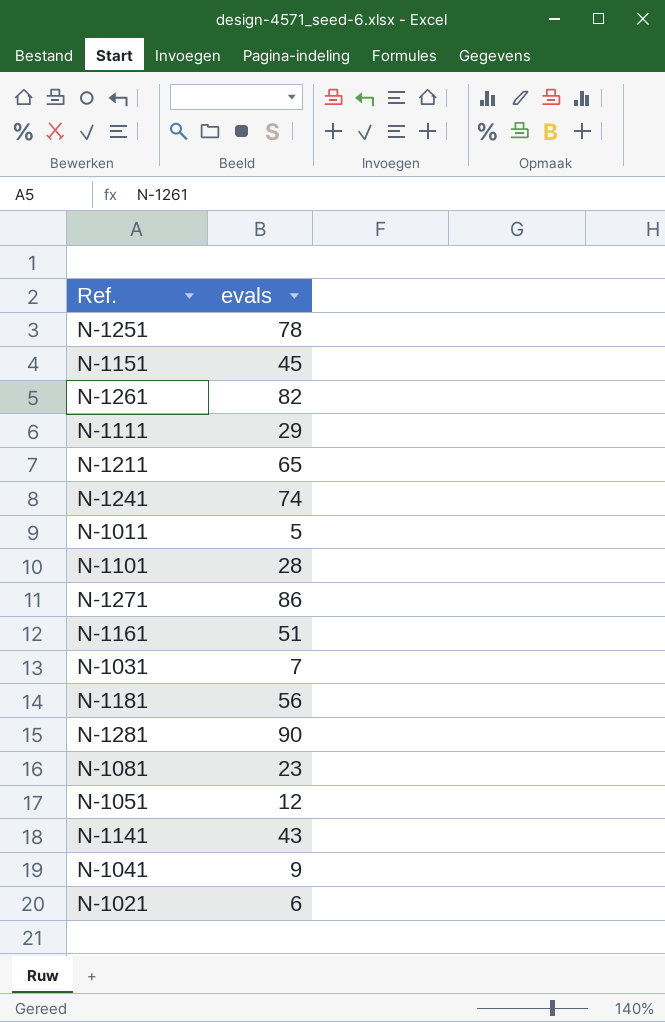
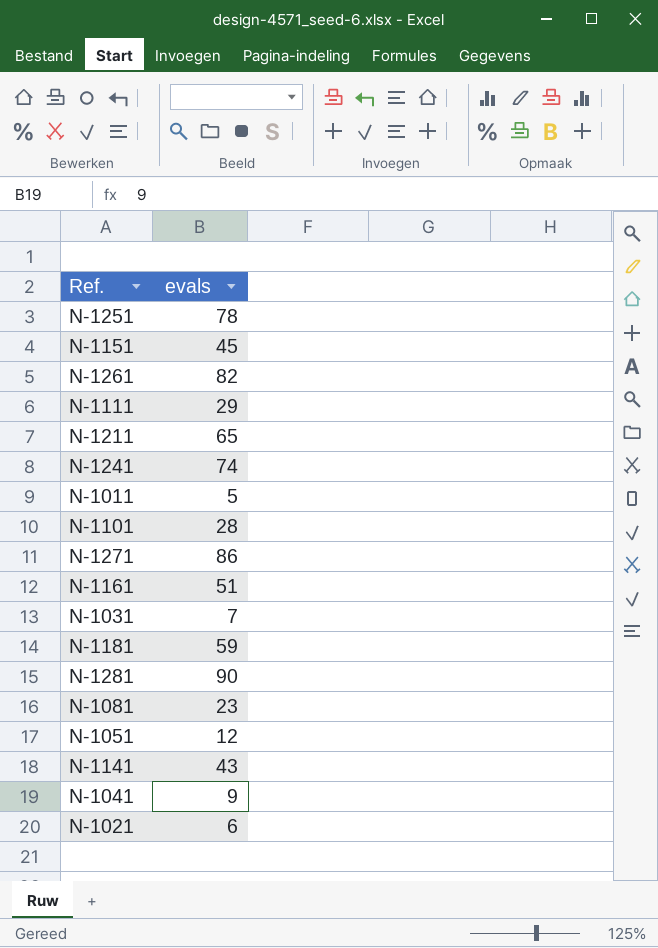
N-1181 | evals: 56 -> 59

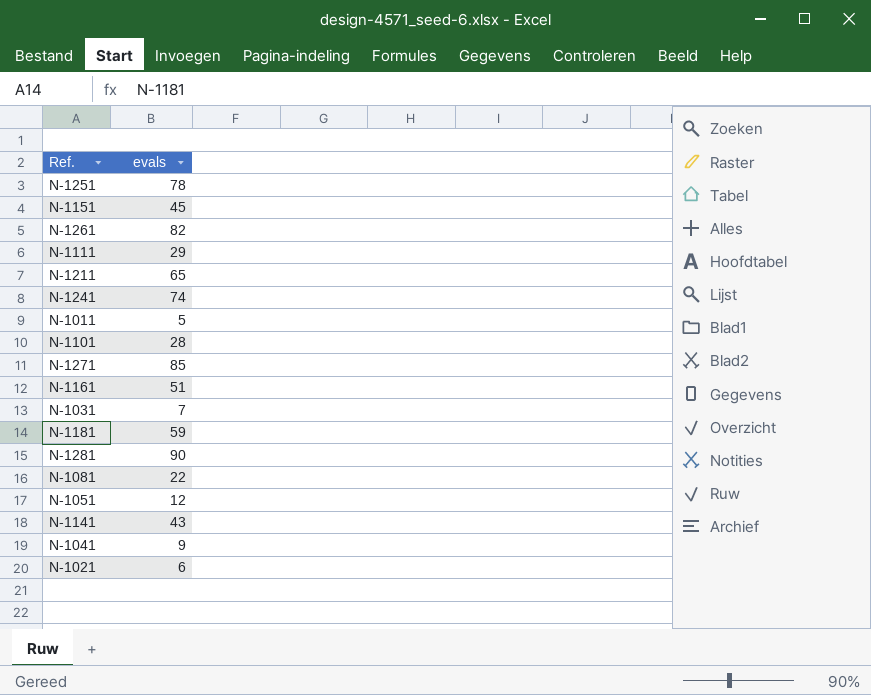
N-1271 | evals: 86 -> 85
N-1081 | evals: 23 -> 22

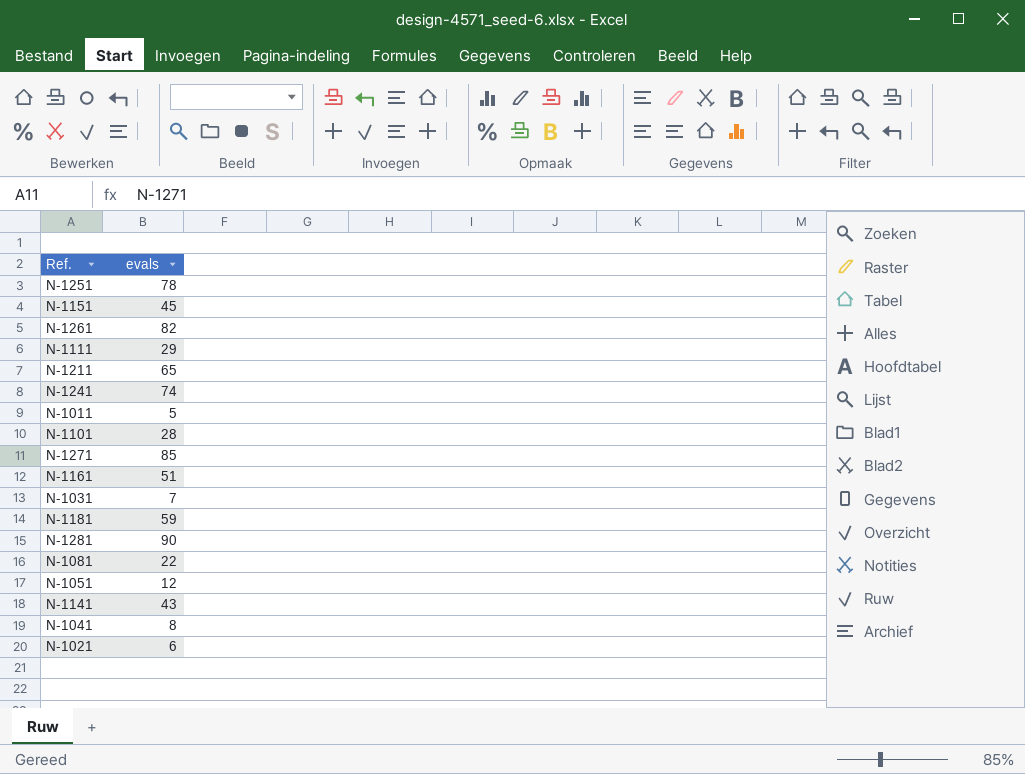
N-1041 | evals: 9 -> 8

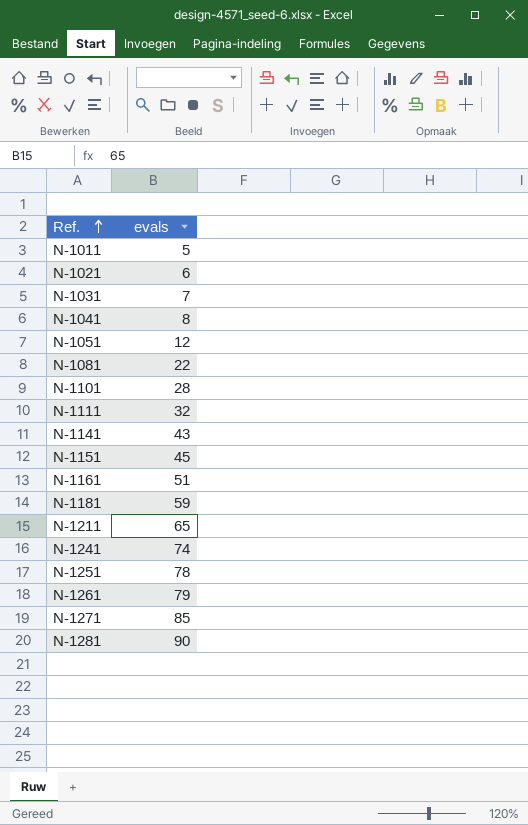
row order: none -> Ref. ascending
N-1111 | evals: 29 -> 32
N-1261 | evals: 82 -> 79

